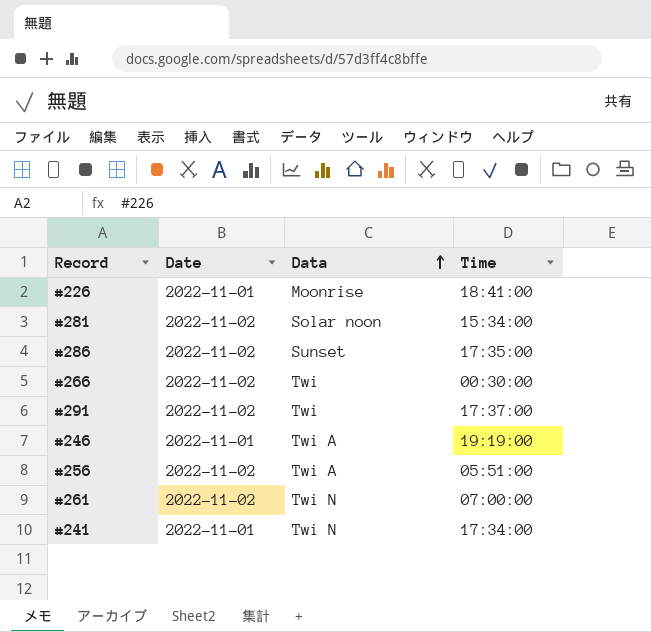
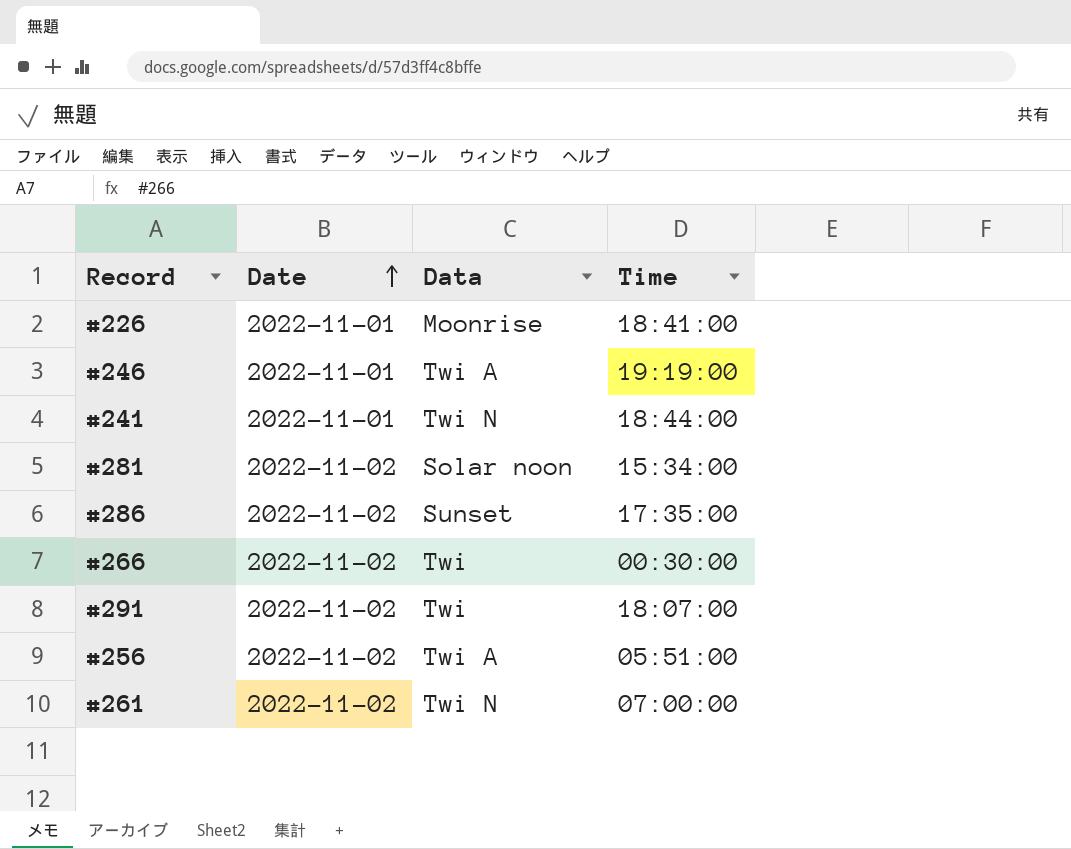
row order: Data ascending -> Date ascending
#241 | Time: 17:34:00 -> 18:44:00
#291 | Time: 17:37:00 -> 18:07:00

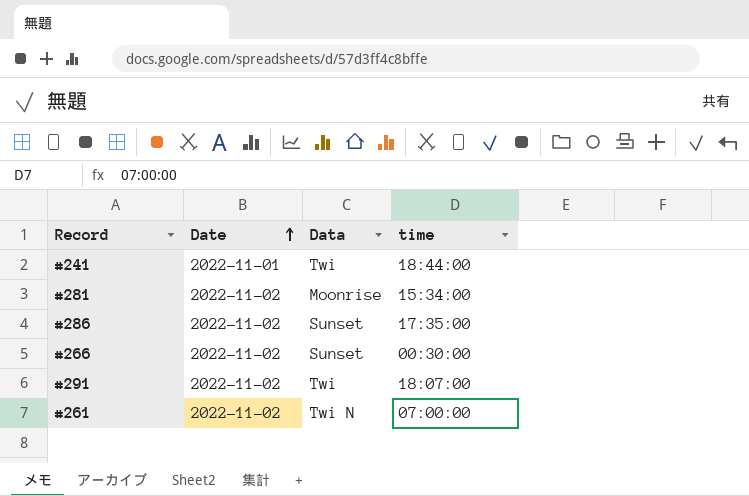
column name: Time -> time
row #226: 2022-11-01 | Moonrise | 18:41:00 -> none
row #246: 2022-11-01 | Twi A | 19:19:00 -> none
row #256: 2022-11-02 | Twi A | 05:51:00 -> none
#241 | Data: Twi N -> Twi
#281 | Data: Solar noon -> Moonrise
#266 | Data: Twi -> Sunset

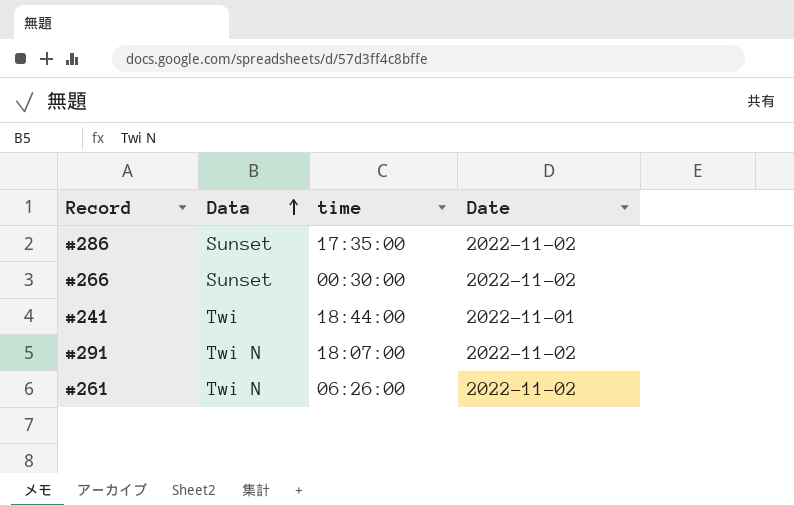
row order: Date ascending -> Data ascending
column Date | position: 2 -> 4
row #281: 2022-11-02 | Moonrise | 15:34:00 -> none
#291 | Data: Twi -> Twi N
#261 | time: 07:00:00 -> 06:26:00

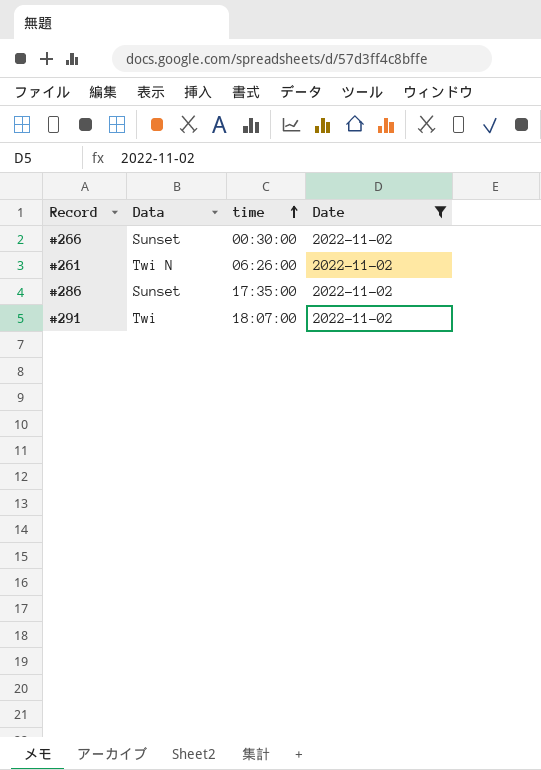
filter: none -> Date = 2022-11-02
row order: Data ascending -> time ascending
#291 | Data: Twi N -> Twi

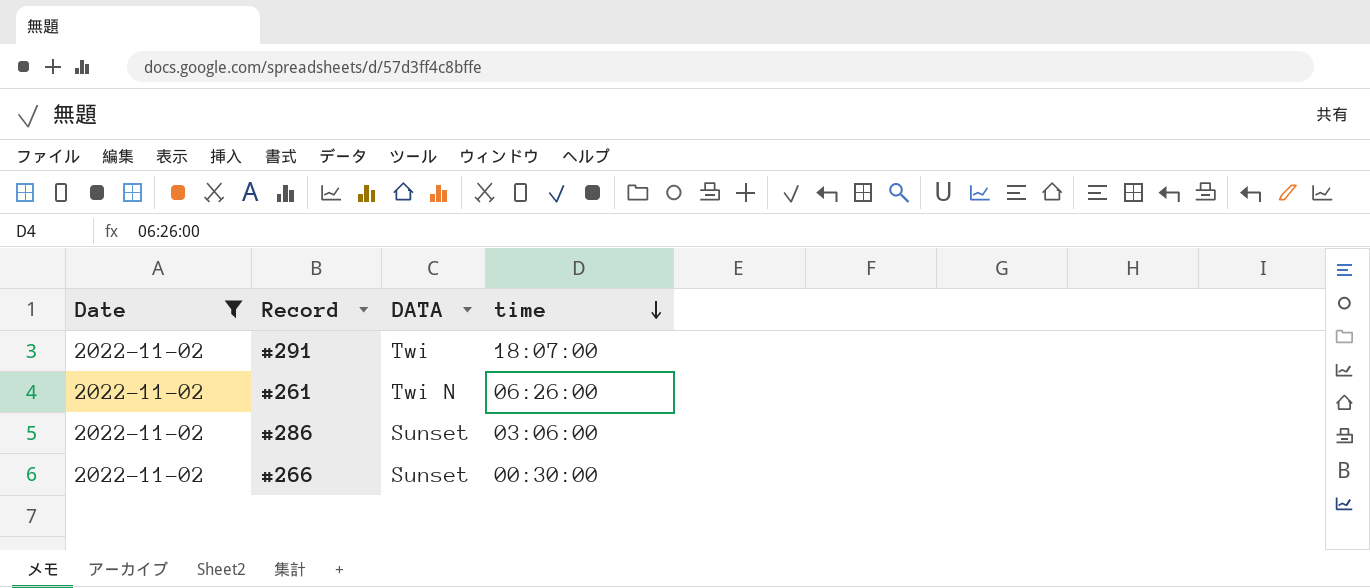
row order: time ascending -> time descending
column Date | position: 4 -> 1
column name: Data -> DATA
#286 | time: 17:35:00 -> 03:06:00

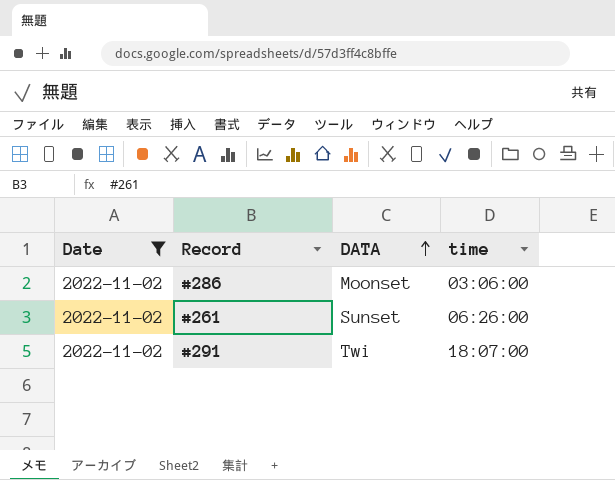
row order: time descending -> DATA ascending
row #266: 2022-11-02 | Sunset | 00:30:00 -> none
#286 | DATA: Sunset -> Moonset
#261 | DATA: Twi N -> Sunset

